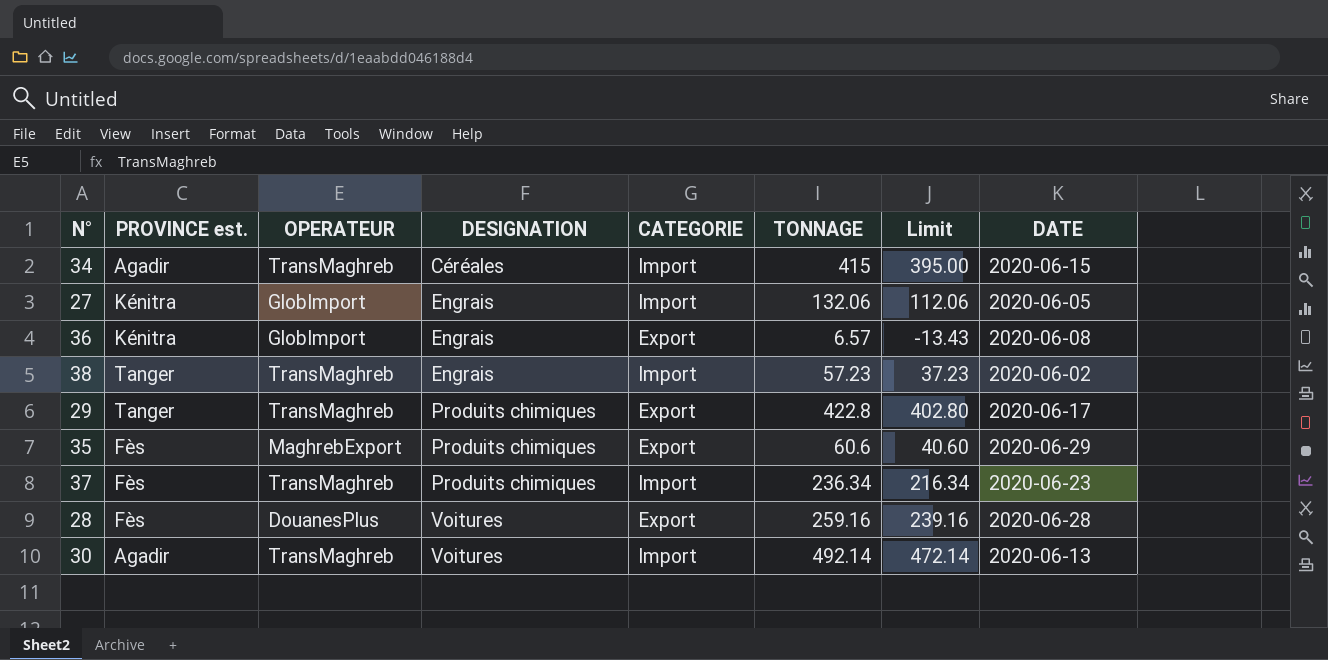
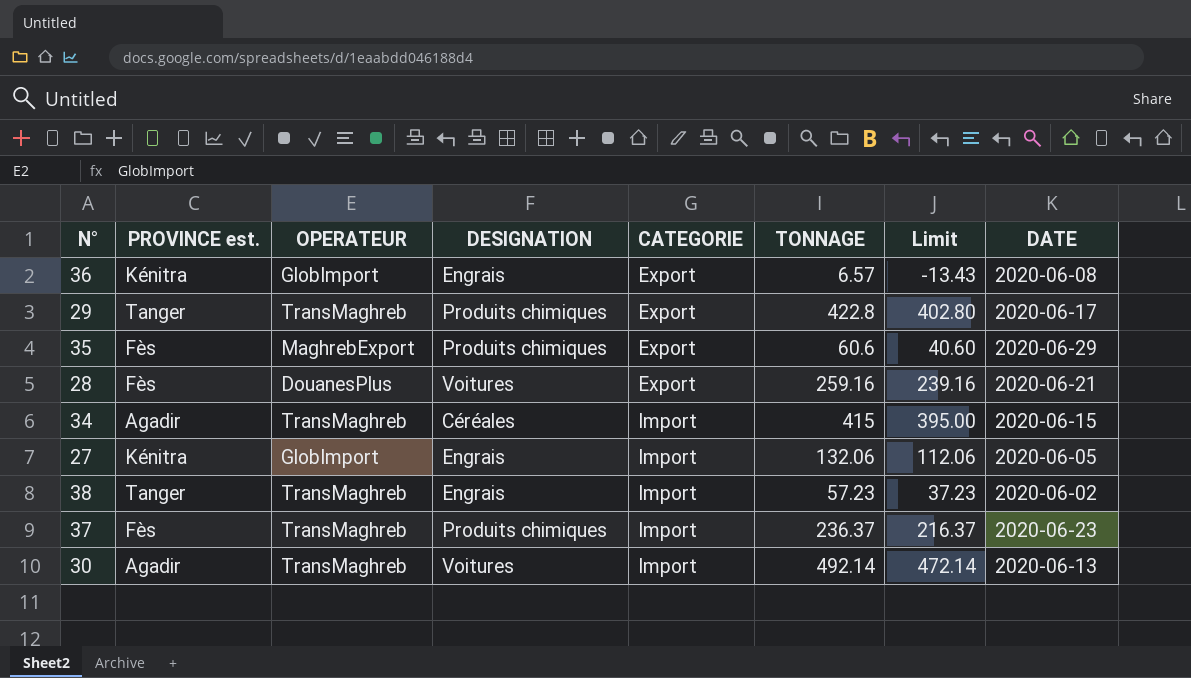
row order: DESIGNATION ascending -> CATEGORIE ascending
28 | DATE: 2020-06-28 -> 2020-06-21
37 | TONNAGE: 236.34 -> 236.37
37 | Limit: 216.34 -> 216.37

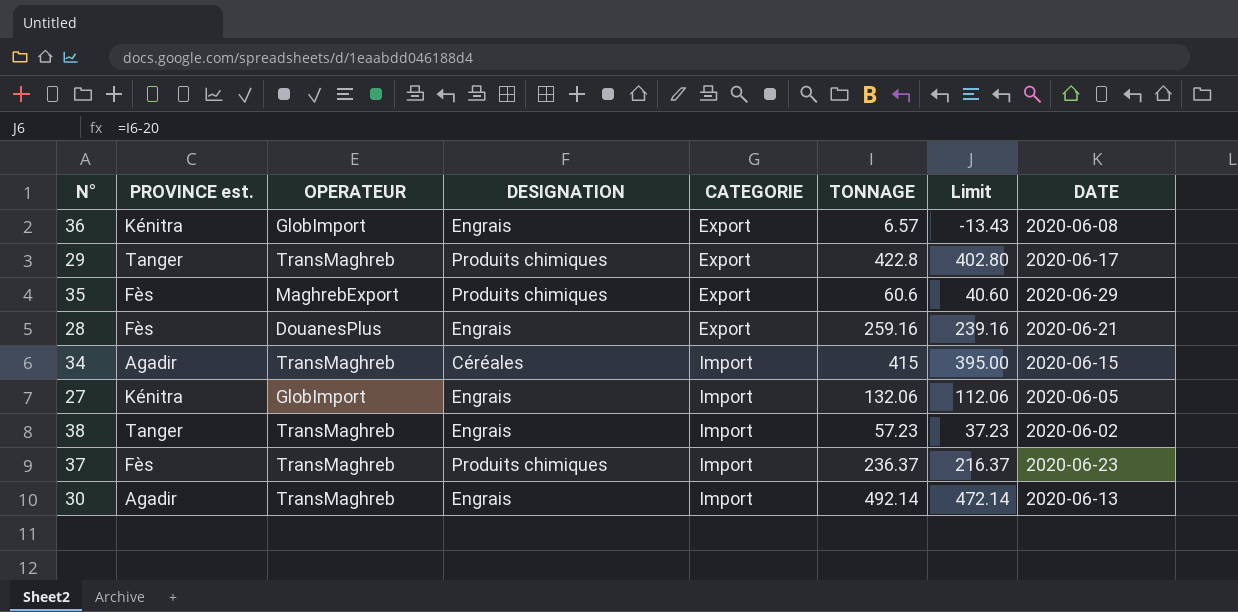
28 | DESIGNATION: Voitures -> Engrais
30 | DESIGNATION: Voitures -> Engrais

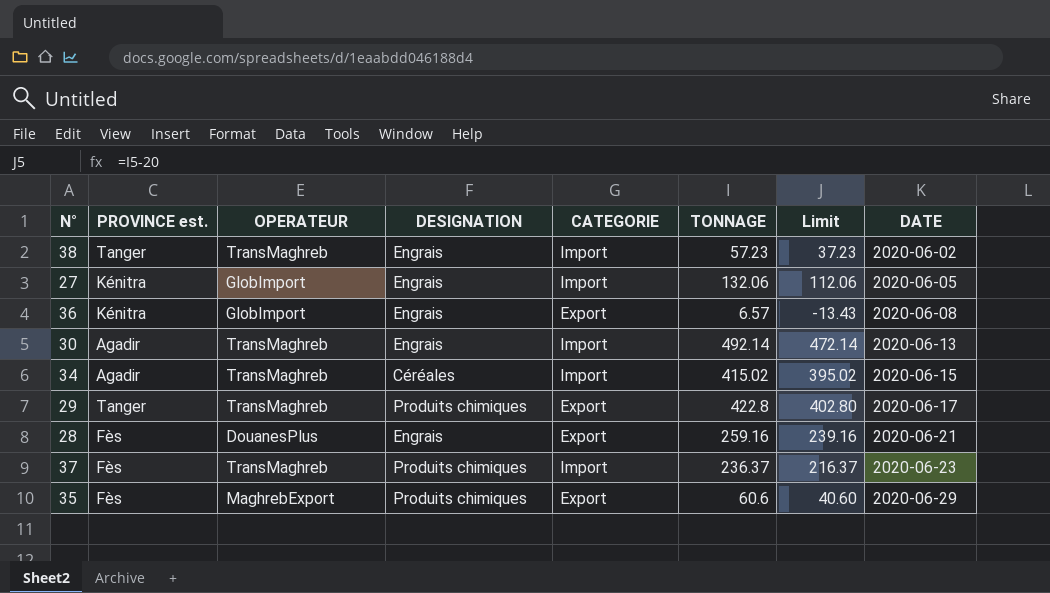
row order: CATEGORIE ascending -> DATE ascending
34 | TONNAGE: 415 -> 415.02
34 | Limit: 395.00 -> 395.02

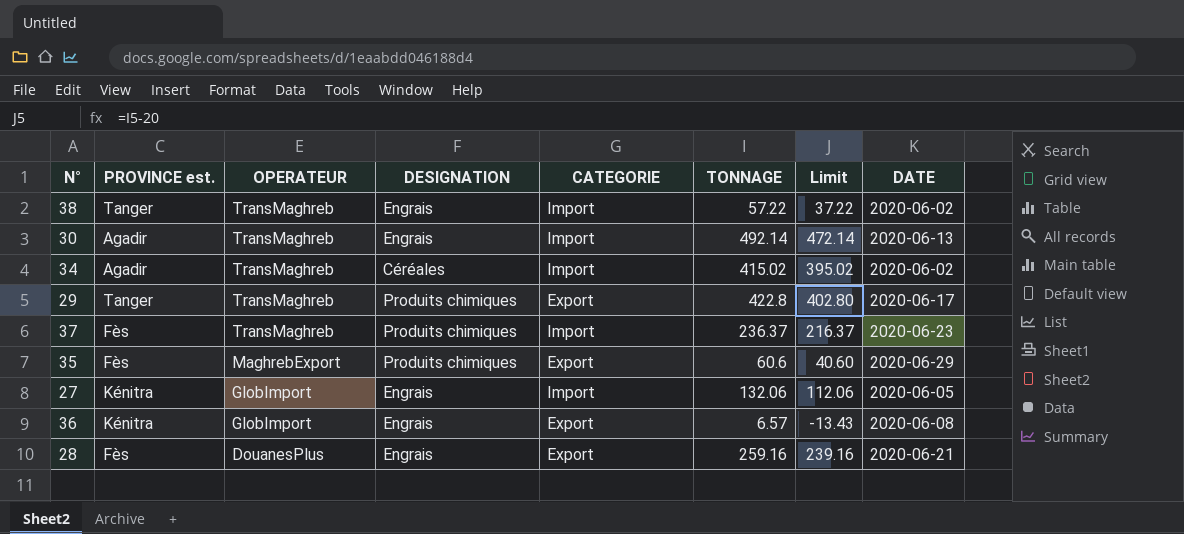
row order: DATE ascending -> OPERATEUR descending
38 | TONNAGE: 57.23 -> 57.22
38 | Limit: 37.23 -> 37.22
34 | DATE: 2020-06-15 -> 2020-06-02

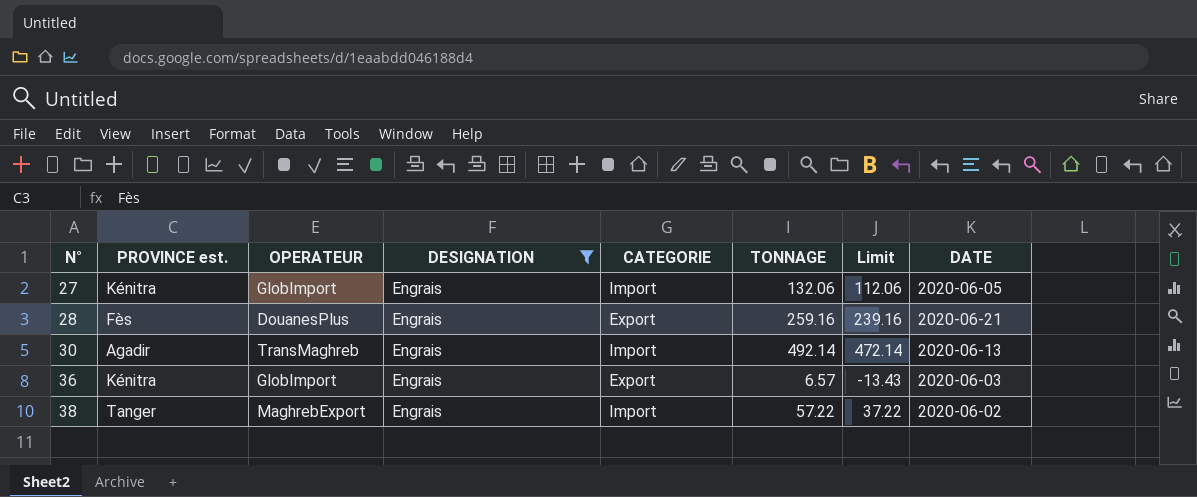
filter: none -> DESIGNATION = Engrais
row order: OPERATEUR descending -> N° ascending
36 | DATE: 2020-06-08 -> 2020-06-03
38 | OPERATEUR: TransMaghreb -> MaghrebExport

